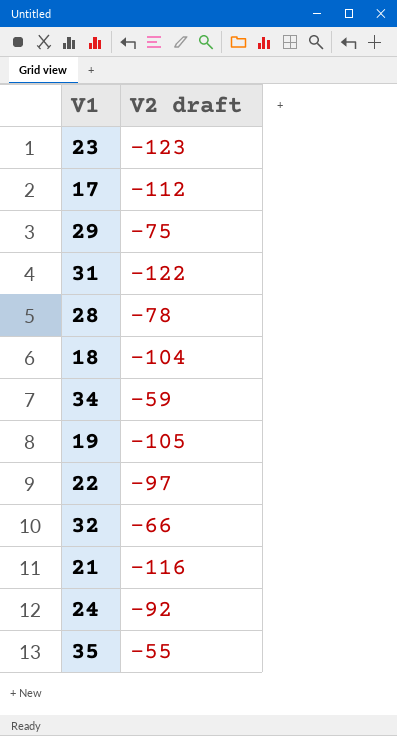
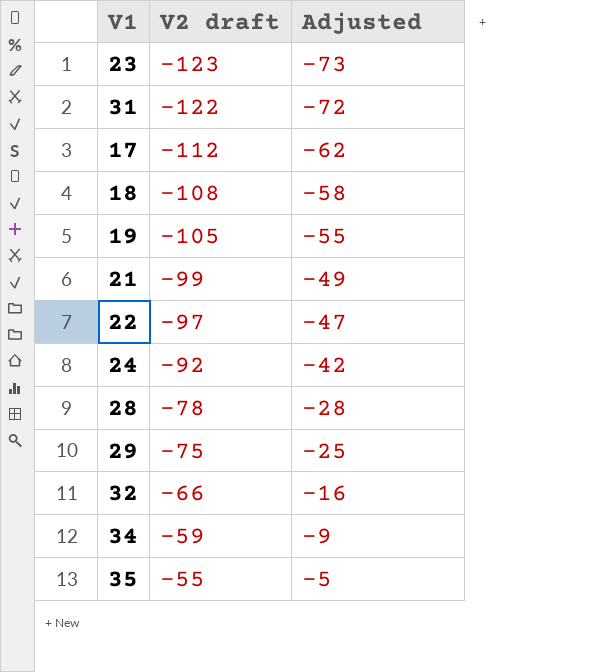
row order: none -> V2 draft ascending
column Adjusted | formula: none -> [V2 draft] + 50
18 | V2 draft: -104 -> -108
21 | V2 draft: -116 -> -99

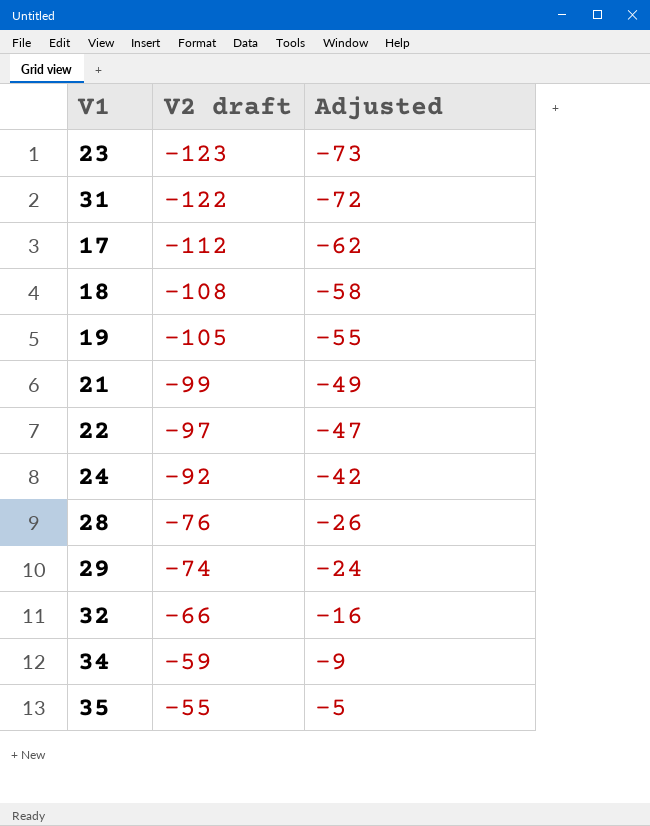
28 | V2 draft: -78 -> -76
28 | Adjusted: -28 -> -26
29 | V2 draft: -75 -> -74
29 | Adjusted: -25 -> -24

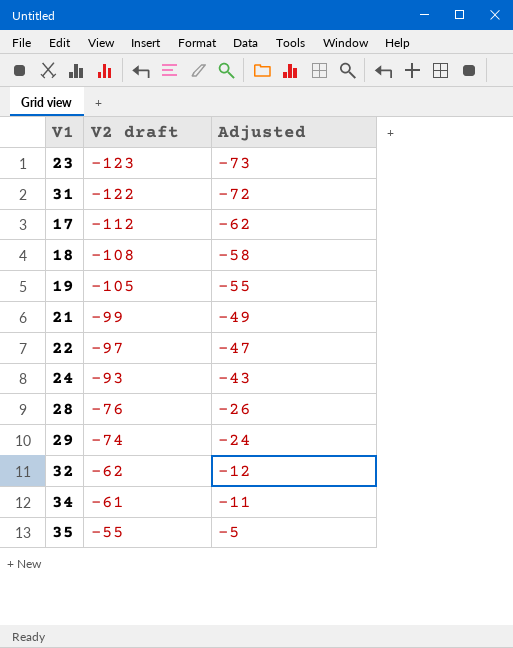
24 | V2 draft: -92 -> -93
24 | Adjusted: -42 -> -43
32 | V2 draft: -66 -> -62
32 | Adjusted: -16 -> -12
34 | V2 draft: -59 -> -61
34 | Adjusted: -9 -> -11

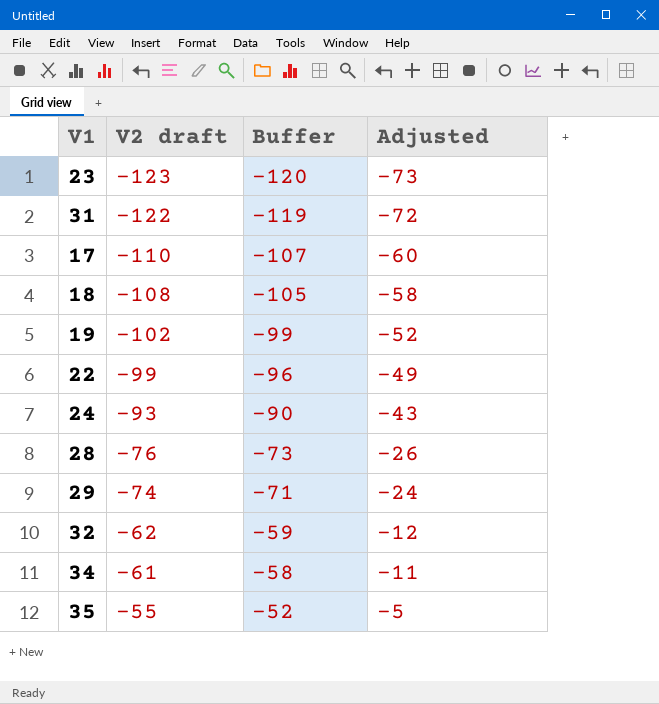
column Buffer | formula: none -> [V2 draft] + 3
row 21: -99 | -49 -> none
17 | V2 draft: -112 -> -110
17 | Adjusted: -62 -> -60
19 | V2 draft: -105 -> -102
19 | Adjusted: -55 -> -52
22 | V2 draft: -97 -> -99
22 | Adjusted: -47 -> -49

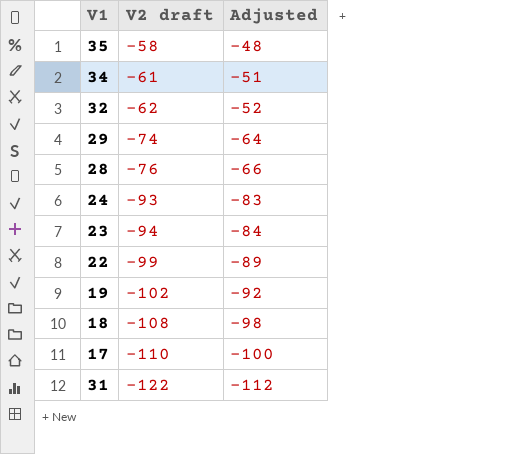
row order: V2 draft ascending -> V2 draft descending
column Buffer | formula: [V2 draft] + 3 -> none
column Adjusted | formula: [V2 draft] + 50 -> [V2 draft] + 10
35 | V2 draft: -55 -> -58
23 | V2 draft: -123 -> -94

